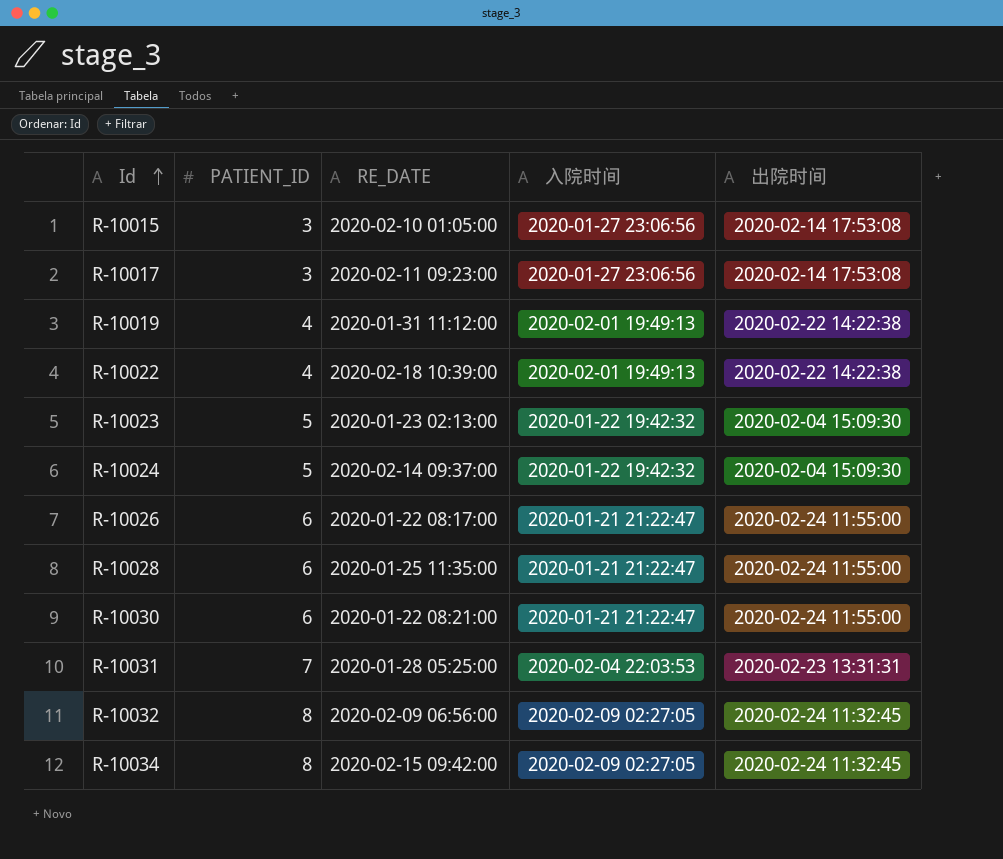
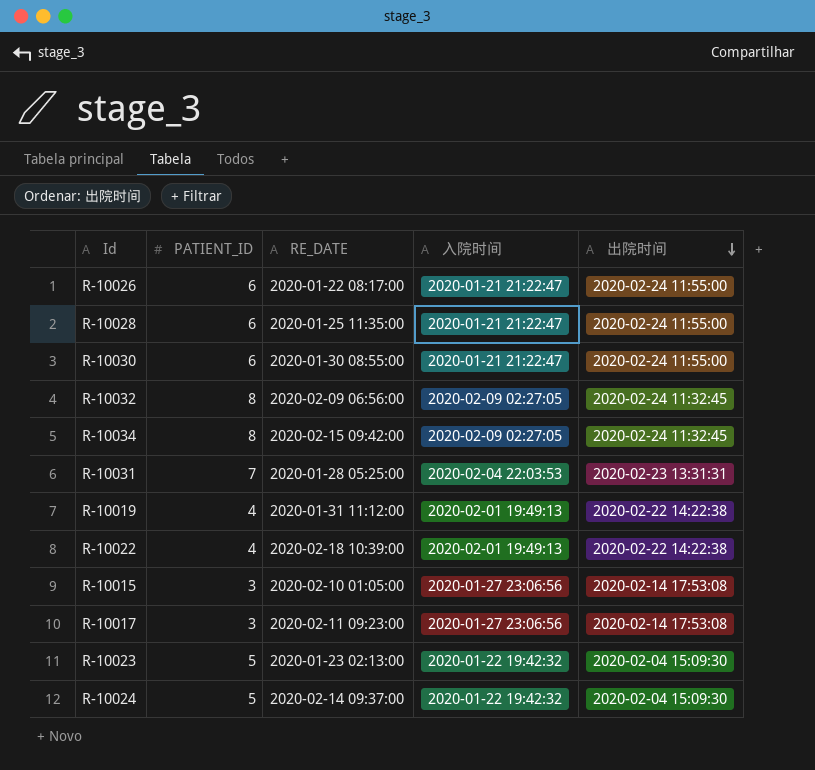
row order: Id ascending -> 出院时间 descending
R-10030 | RE_DATE: 2020-01-22 08:21:00 -> 2020-01-30 08:55:00

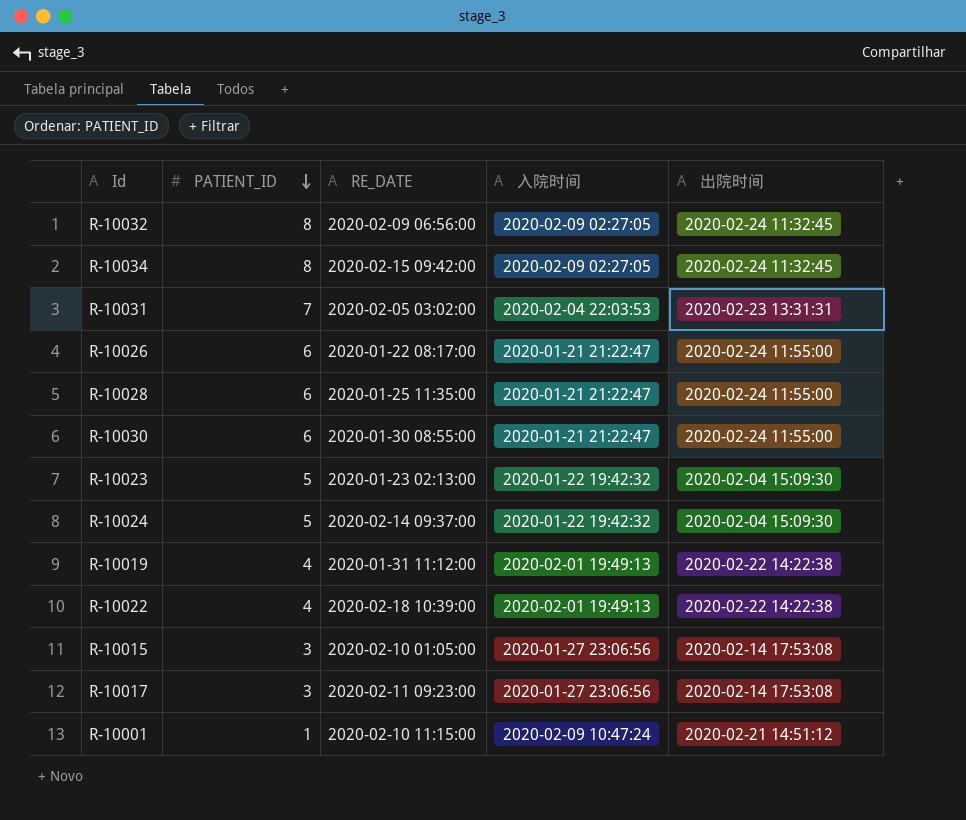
row order: 出院时间 descending -> PATIENT_ID descending
R-10031 | RE_DATE: 2020-01-28 05:25:00 -> 2020-02-05 03:02:00
row R-10001: none -> 1 | 2020-02-10 11:15:00 | 2020-02-09 10:47:24 | 2020-02-21 14:51:12

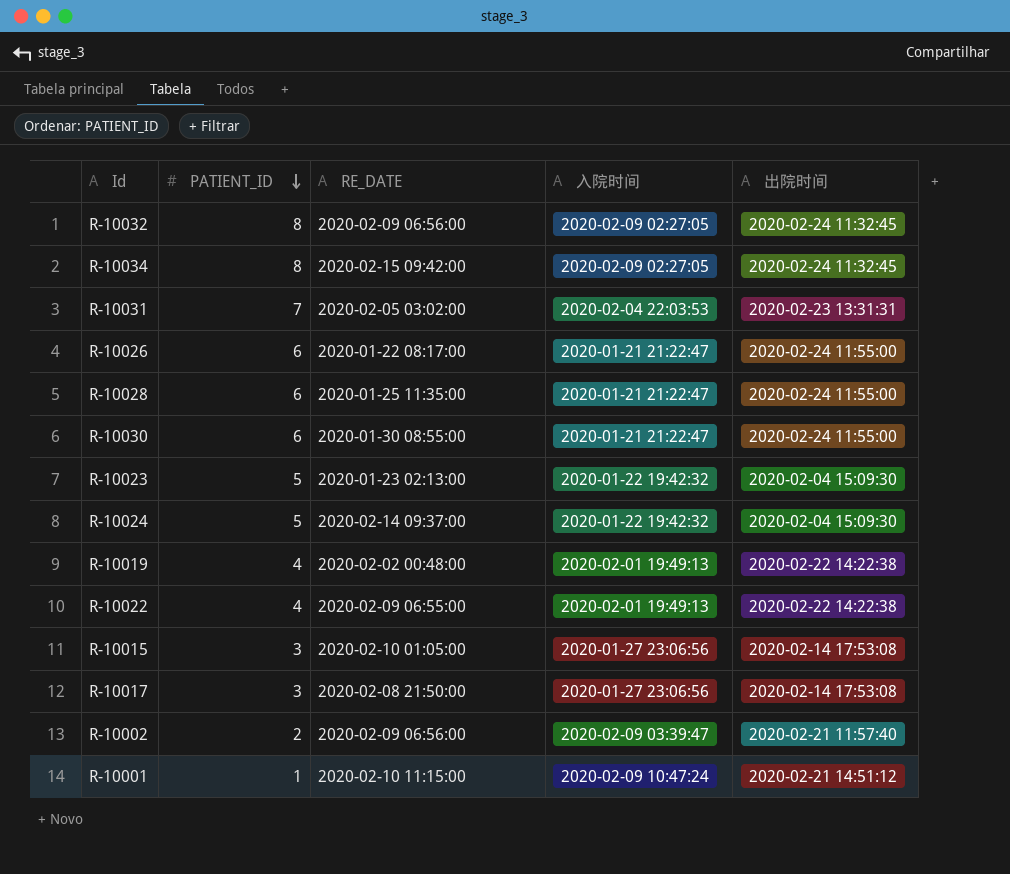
R-10019 | RE_DATE: 2020-01-31 11:12:00 -> 2020-02-02 00:48:00
R-10022 | RE_DATE: 2020-02-18 10:39:00 -> 2020-02-09 06:55:00
R-10017 | RE_DATE: 2020-02-11 09:23:00 -> 2020-02-08 21:50:00
row R-10002: none -> 2 | 2020-02-09 06:56:00 | 2020-02-09 03:39:47 | 2020-02-21 11:57:40

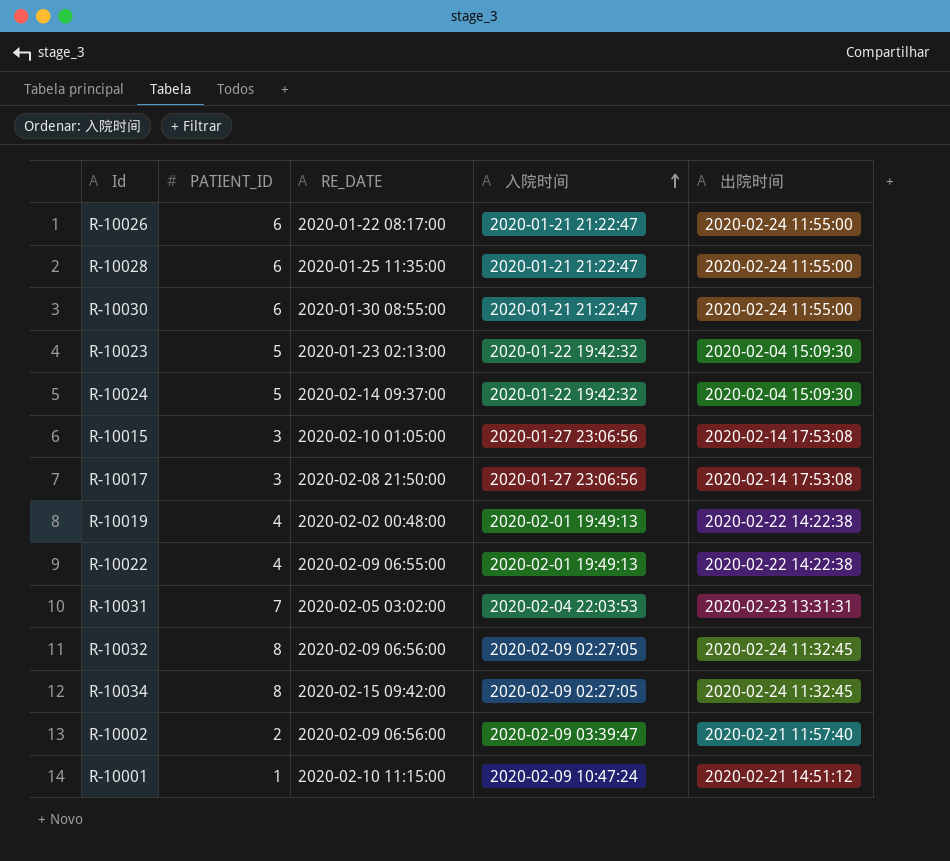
row order: PATIENT_ID descending -> 入院时间 ascending

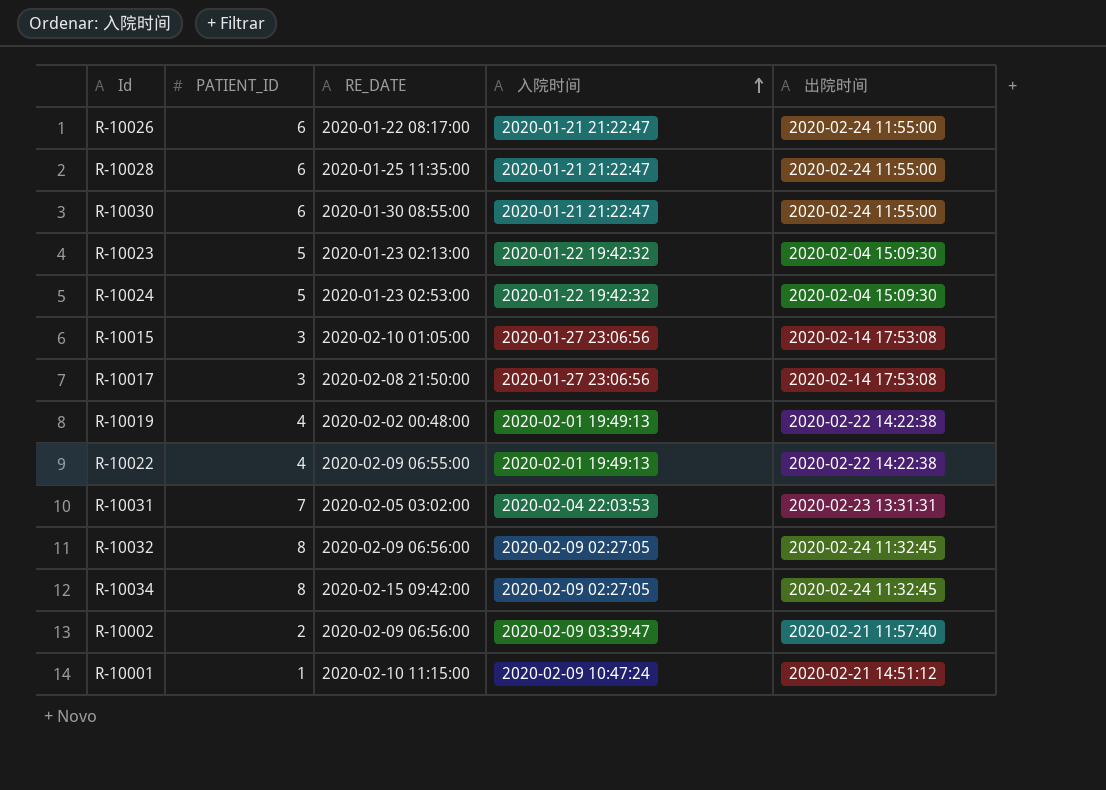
R-10024 | RE_DATE: 2020-02-14 09:37:00 -> 2020-01-23 02:53:00

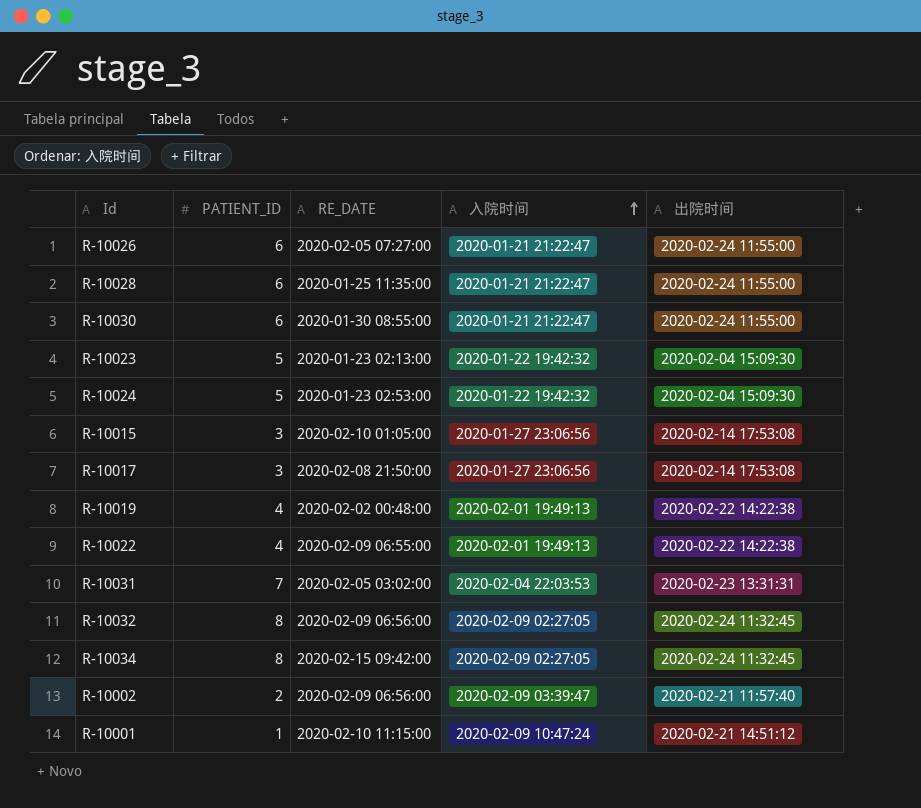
R-10026 | RE_DATE: 2020-01-22 08:17:00 -> 2020-02-05 07:27:00

